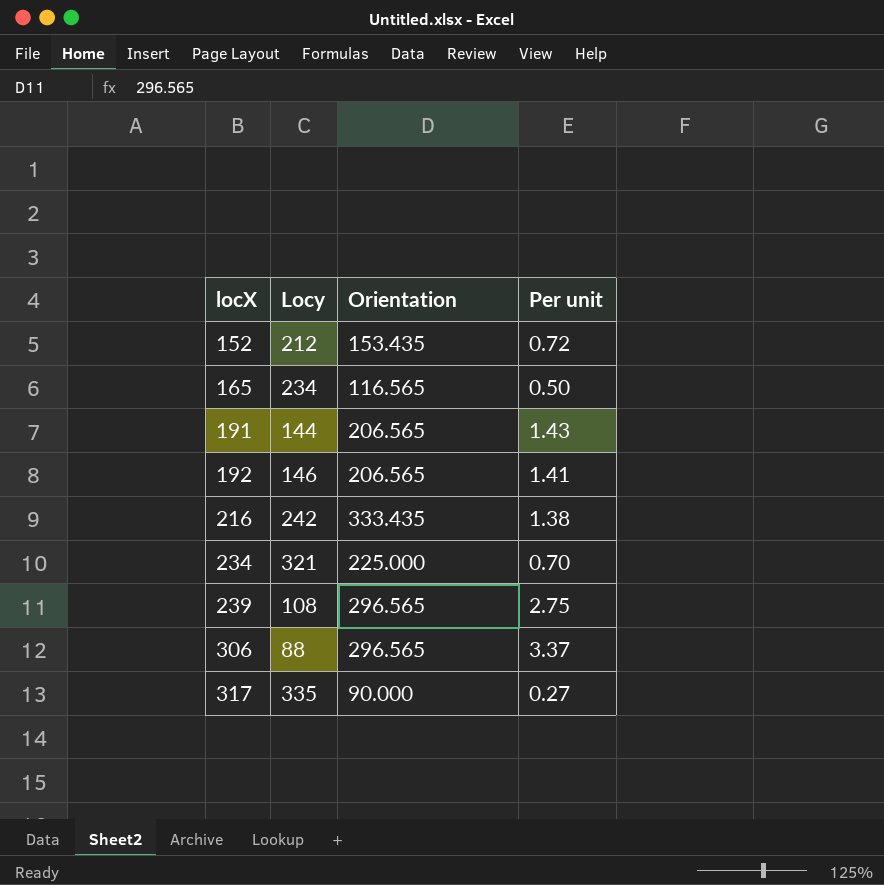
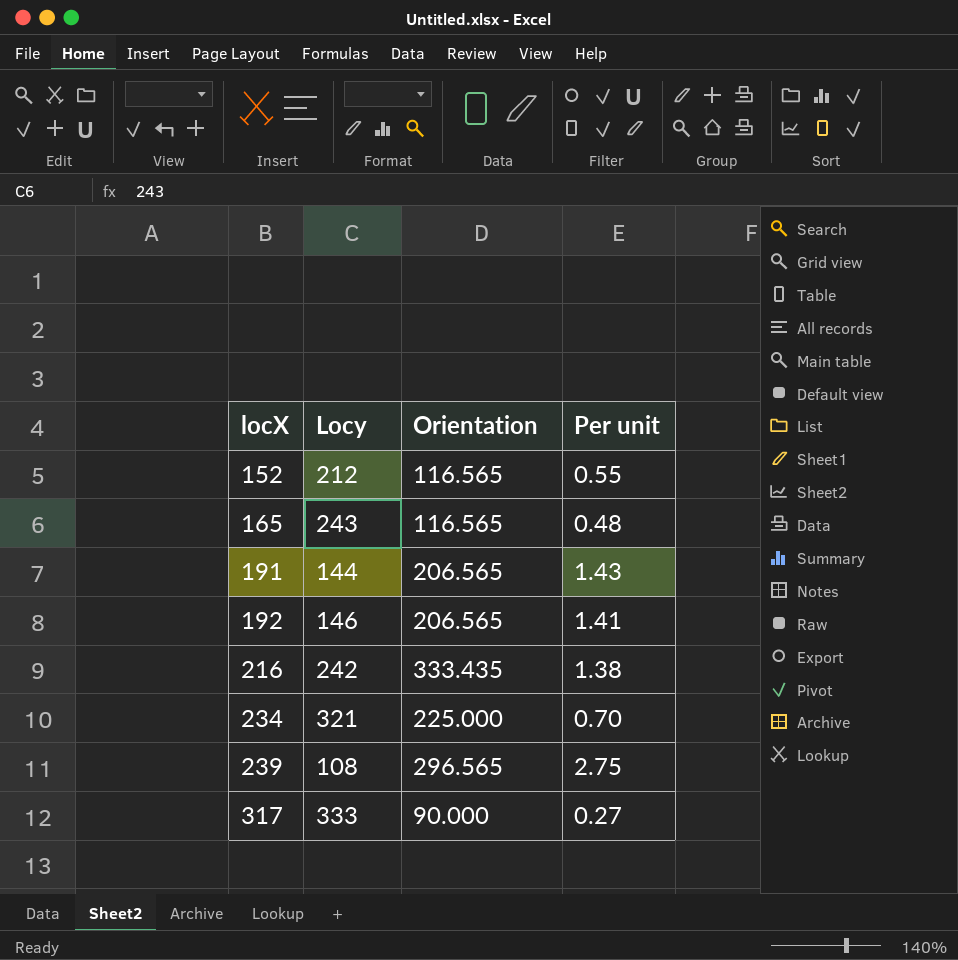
row 306: 88 | 296.565 | 3.37 -> none
152 | Orientation: 153.435 -> 116.565
152 | Per unit: 0.72 -> 0.55
165 | Locy: 234 -> 243
165 | Per unit: 0.50 -> 0.48
317 | Locy: 335 -> 333

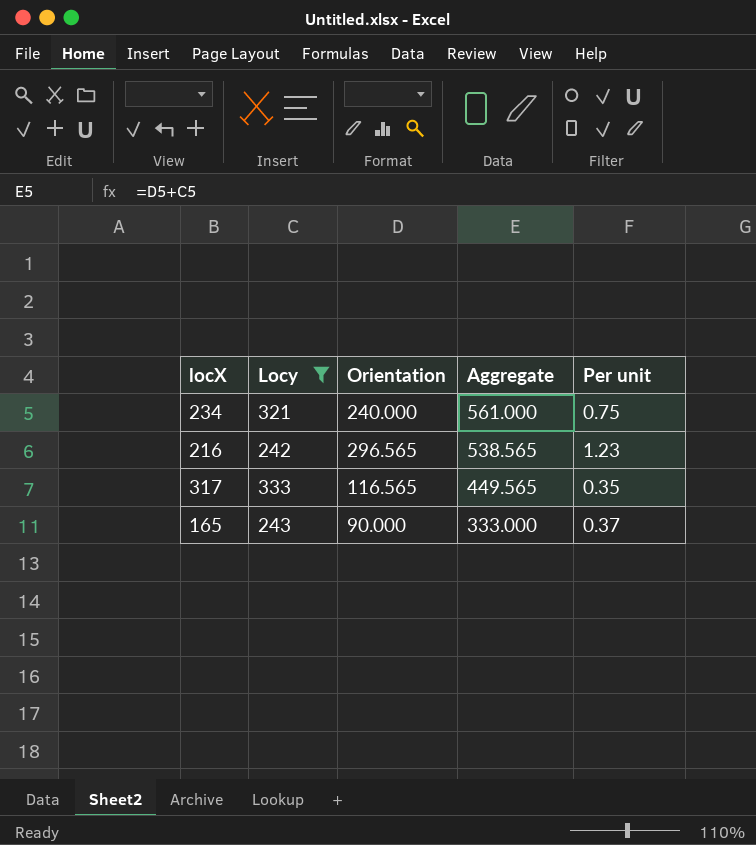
filter: none -> Locy >= 242
row order: locX ascending -> Aggregate descending
column Aggregate | formula: none -> [Locy] + [Orientation]
234 | Orientation: 225.000 -> 240.000
234 | Per unit: 0.70 -> 0.75
216 | Orientation: 333.435 -> 296.565
216 | Per unit: 1.38 -> 1.23
317 | Orientation: 90.000 -> 116.565
317 | Per unit: 0.27 -> 0.35
165 | Orientation: 116.565 -> 90.000
165 | Per unit: 0.48 -> 0.37

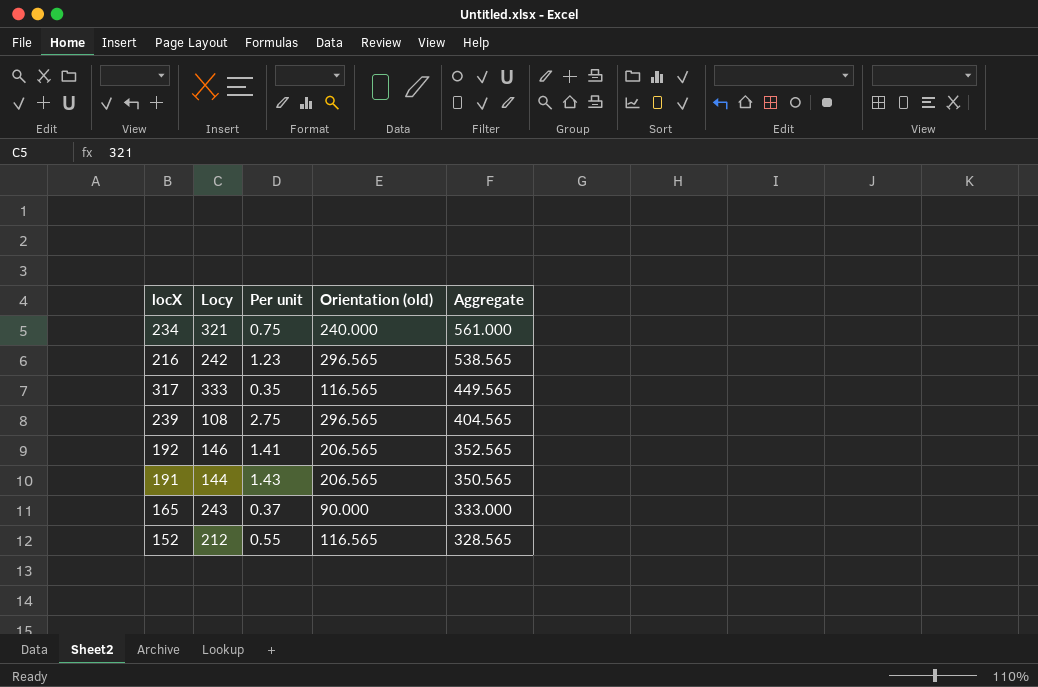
filter: Locy >= 242 -> none
column Per unit | position: 5 -> 3
column name: Orientation -> Orientation (old)

